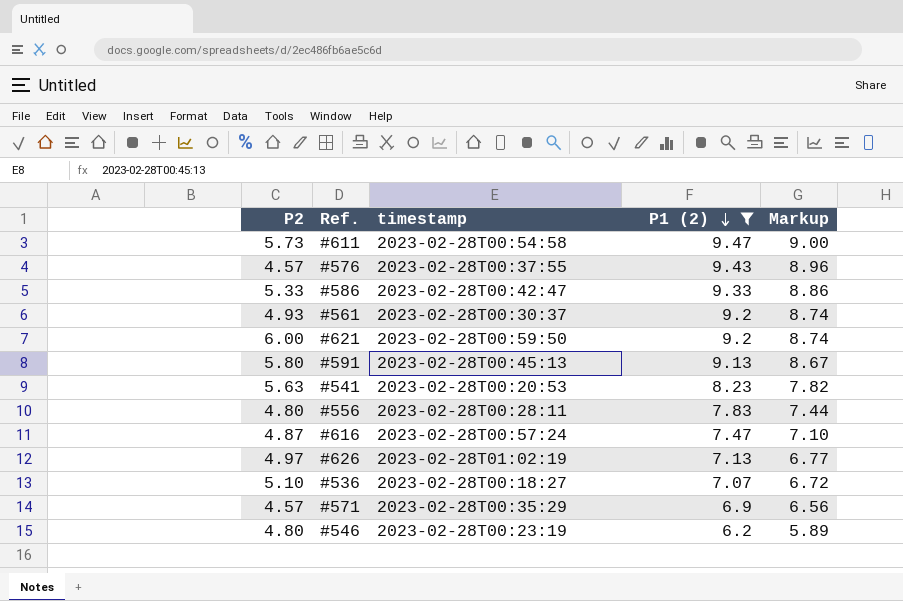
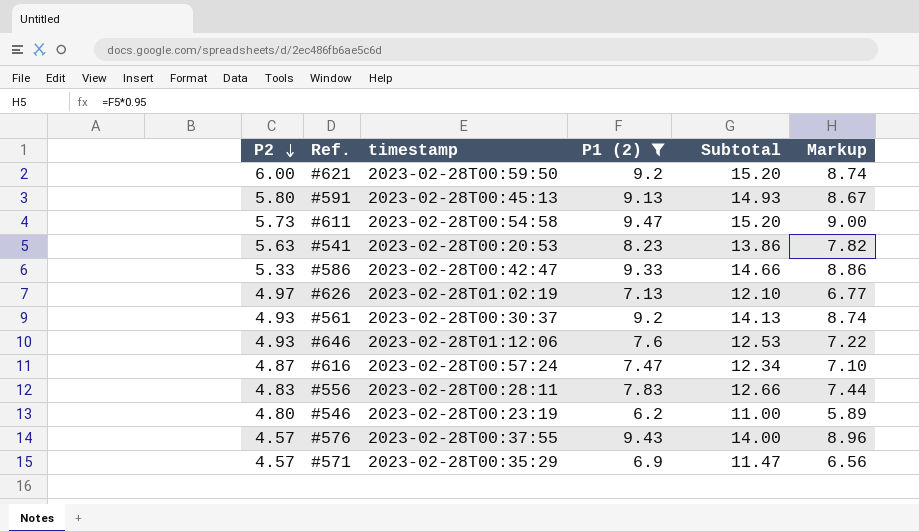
row order: P1 (2) descending -> P2 descending
column Subtotal | formula: none -> [P2] + [P1 (2)]
row #536: 5.10 | 2023-02-28T00:18:27 | 7.07 | 6.72 -> none
row #646: none -> 4.93 | 2023-02-28T01:12:06 | 7.6 | 12.53 | 7.22
#556 | P2: 4.80 -> 4.83

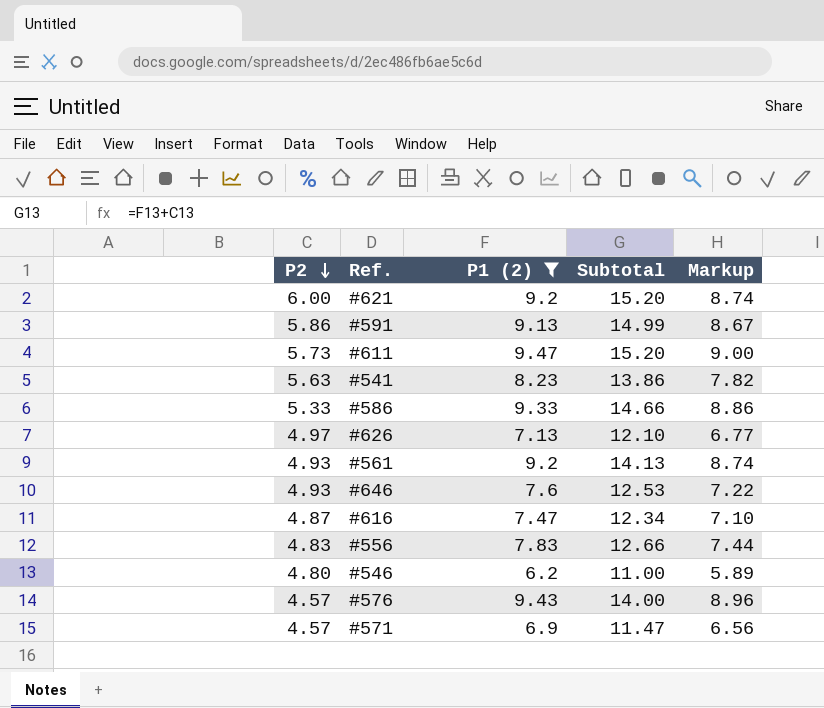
column timestamp | position: 3 -> none
#591 | P2: 5.80 -> 5.86
#591 | Subtotal: 14.93 -> 14.99

